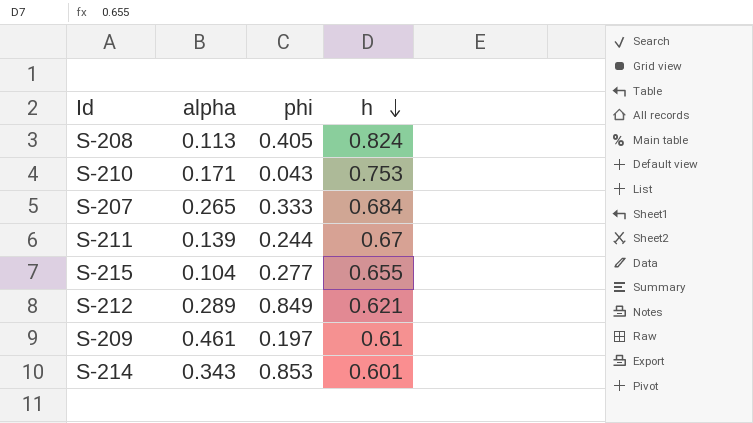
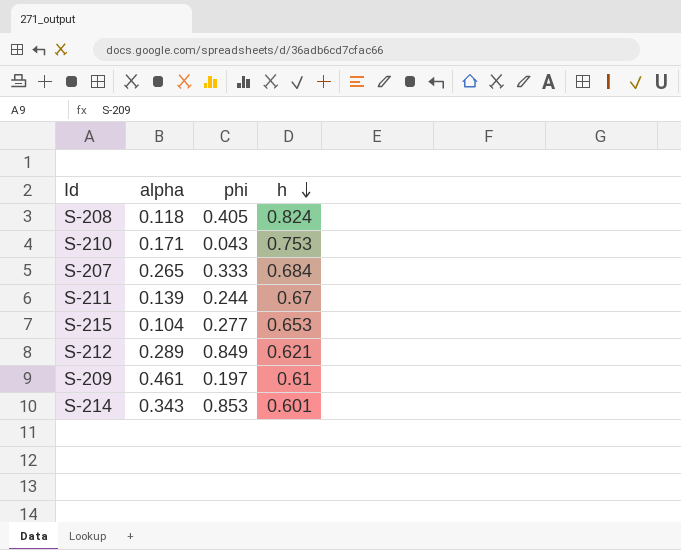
S-208 | alpha: 0.113 -> 0.118
S-215 | h: 0.655 -> 0.653

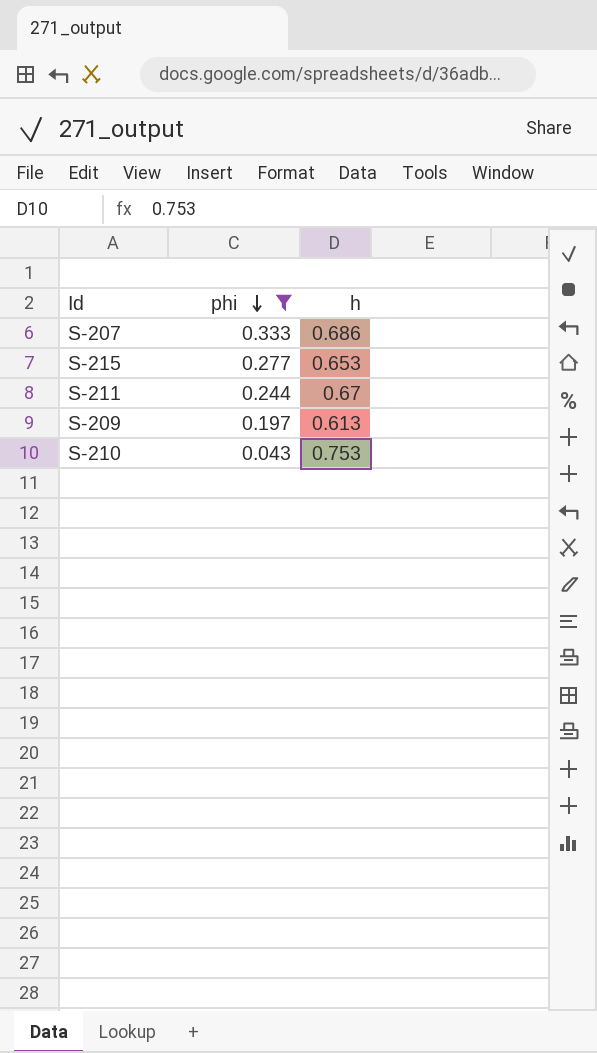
filter: none -> phi <= 0.333
row order: h descending -> phi descending
column alpha | position: 2 -> none
S-207 | h: 0.684 -> 0.686
S-209 | h: 0.61 -> 0.613

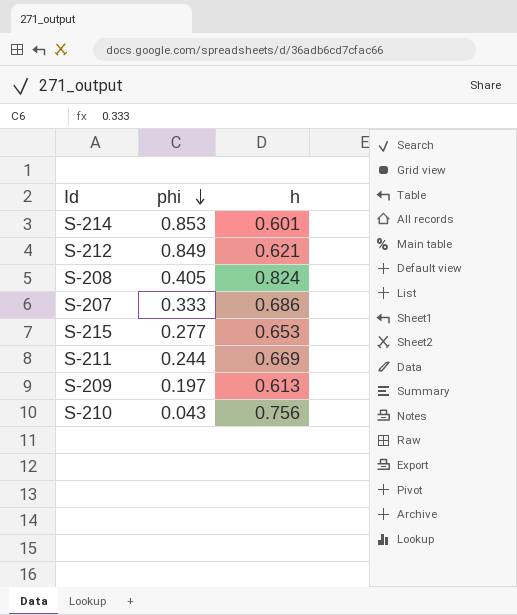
filter: phi <= 0.333 -> none
S-211 | h: 0.67 -> 0.669
S-210 | h: 0.753 -> 0.756

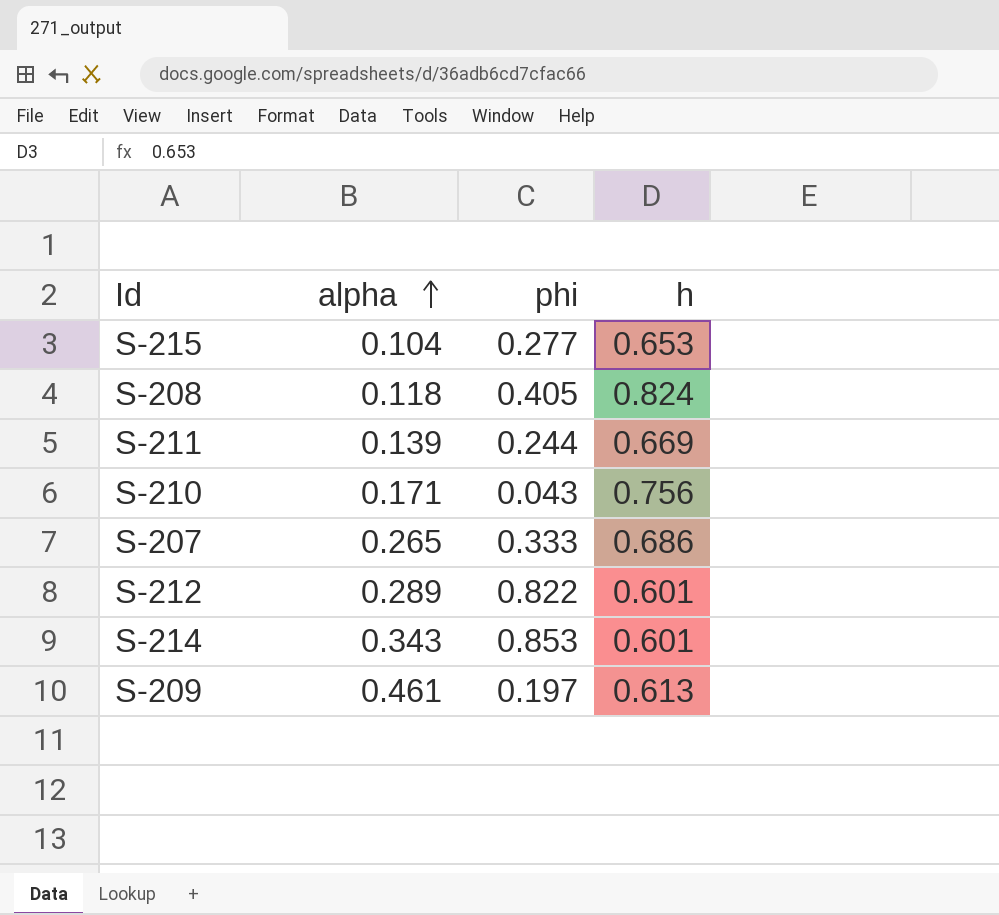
row order: phi descending -> alpha ascending
column alpha | position: none -> 2
S-212 | phi: 0.849 -> 0.822
S-212 | h: 0.621 -> 0.601

